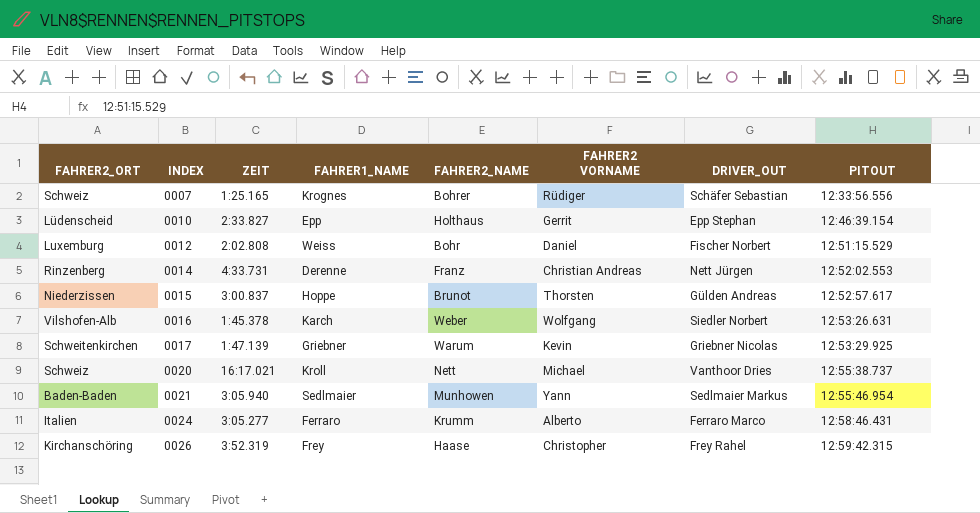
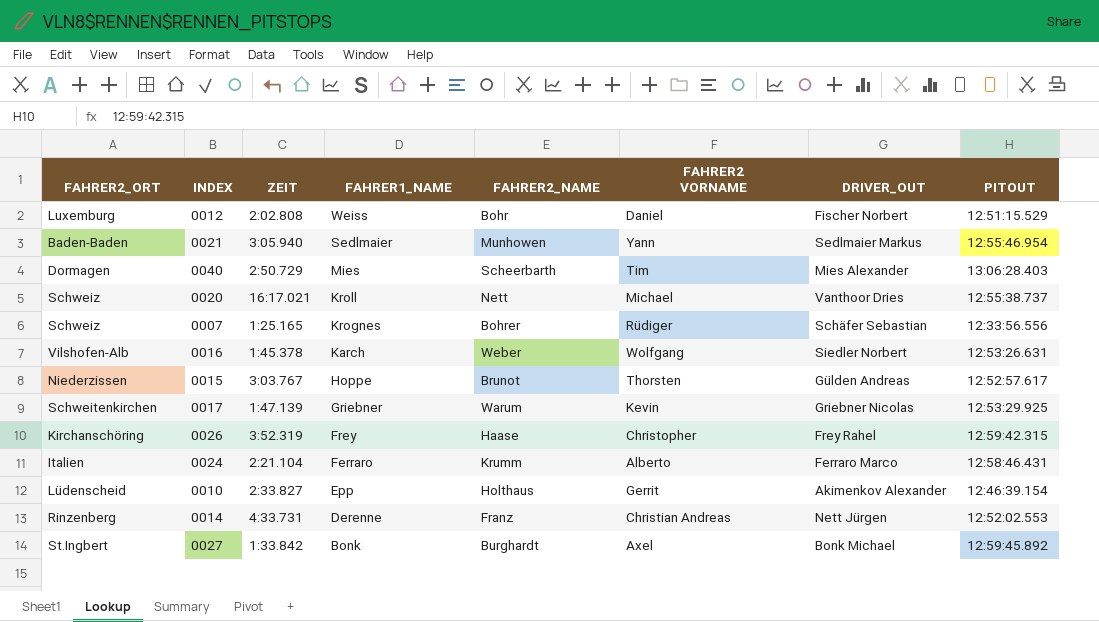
row order: INDEX ascending -> FAHRER1_NAME descending
row 0040: none -> Dormagen | 2:50.729 | Mies | Scheerbarth | Tim | Mies Alexander | 13:06:28.403
0015 | ZEIT: 3:00.837 -> 3:03.767
0024 | ZEIT: 3:05.277 -> 2:21.104
0010 | DRIVER_OUT: Epp Stephan -> Akimenkov Alexander
row 0027: none -> St.Ingbert | 1:33.842 | Bonk | Burghardt | Axel | Bonk Michael | 12:59:45.892

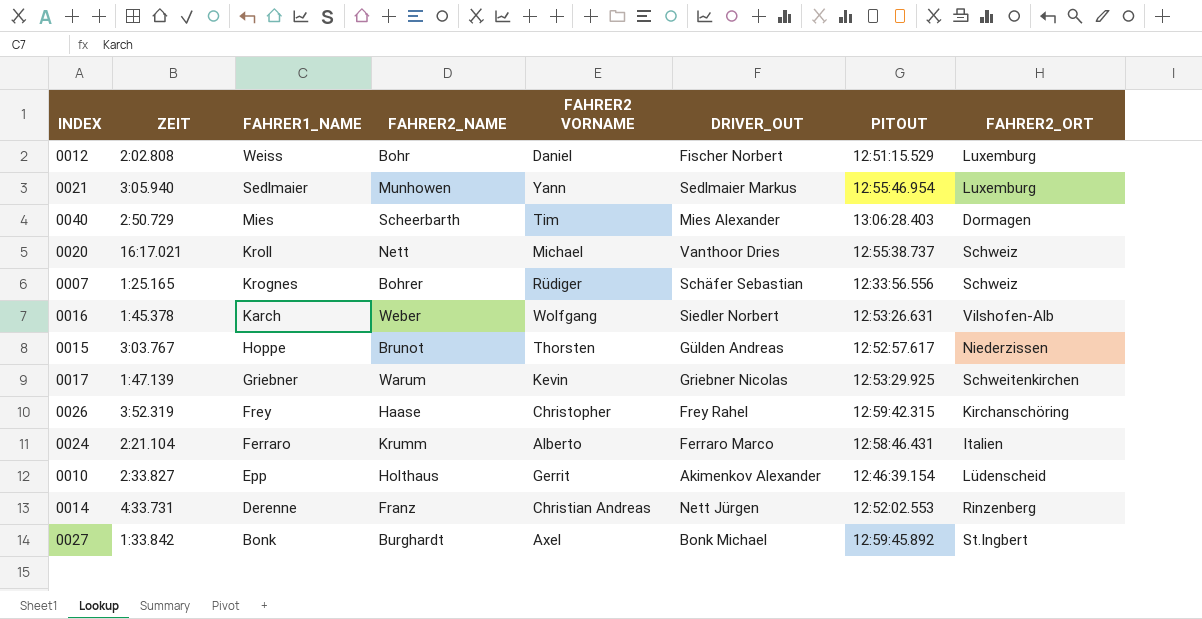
column FAHRER2_ORT | position: 1 -> 8
0021 | FAHRER2_ORT: Baden-Baden -> Luxemburg

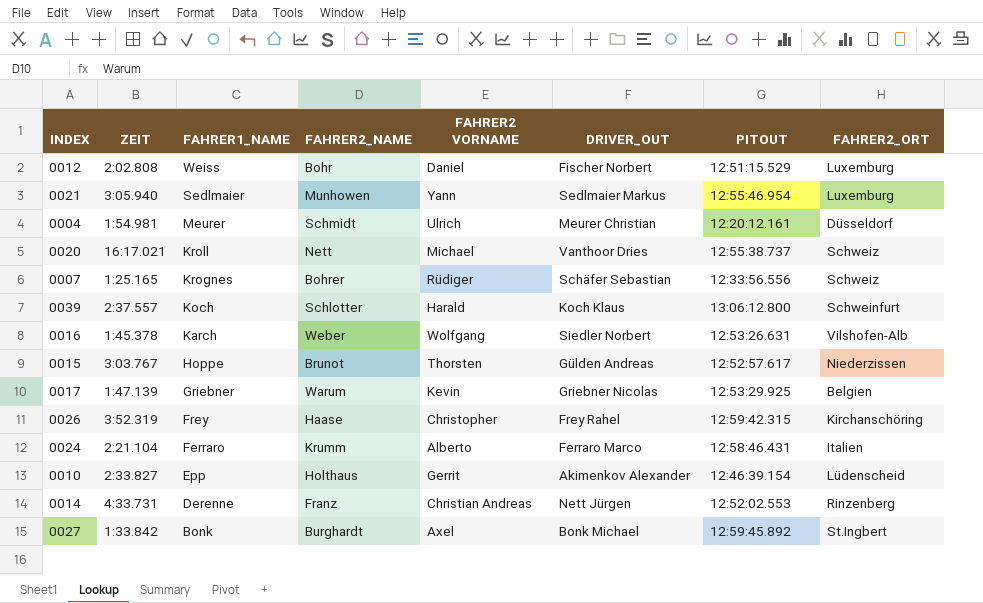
row 0040: 2:50.729 | Mies | Scheerbarth | Tim | Mies Alexander | 13:06:28.403 | Dormagen -> none
row 0004: none -> 1:54.981 | Meurer | Schmidt | Ulrich | Meurer Christian | 12:20:12.161 | Düsseldorf
row 0039: none -> 2:37.557 | Koch | Schlotter | Harald | Koch Klaus | 13:06:12.800 | Schweinfurt
0017 | FAHRER2_ORT: Schweitenkirchen -> Belgien

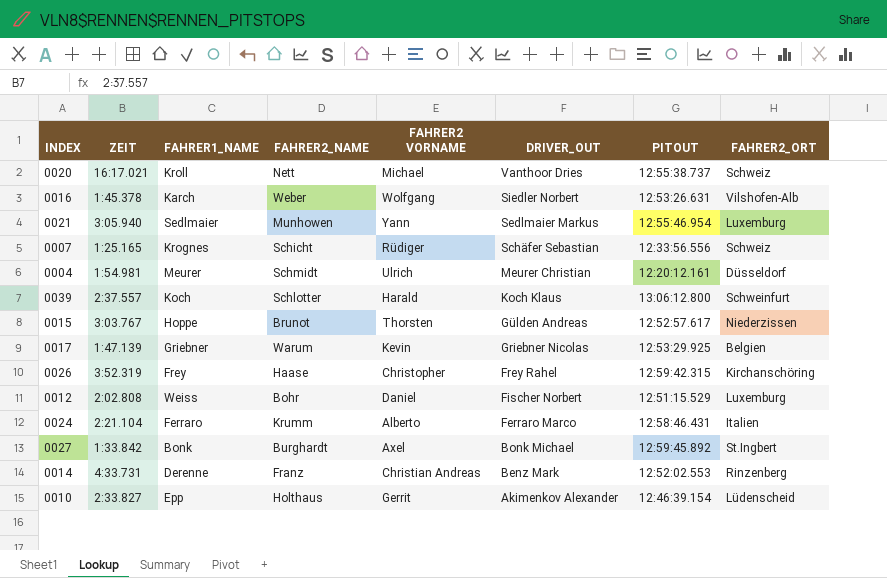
row order: FAHRER1_NAME descending -> DRIVER_OUT descending
0007 | FAHRER2_NAME: Bohrer -> Schicht
0014 | DRIVER_OUT: Nett Jürgen -> Benz Mark

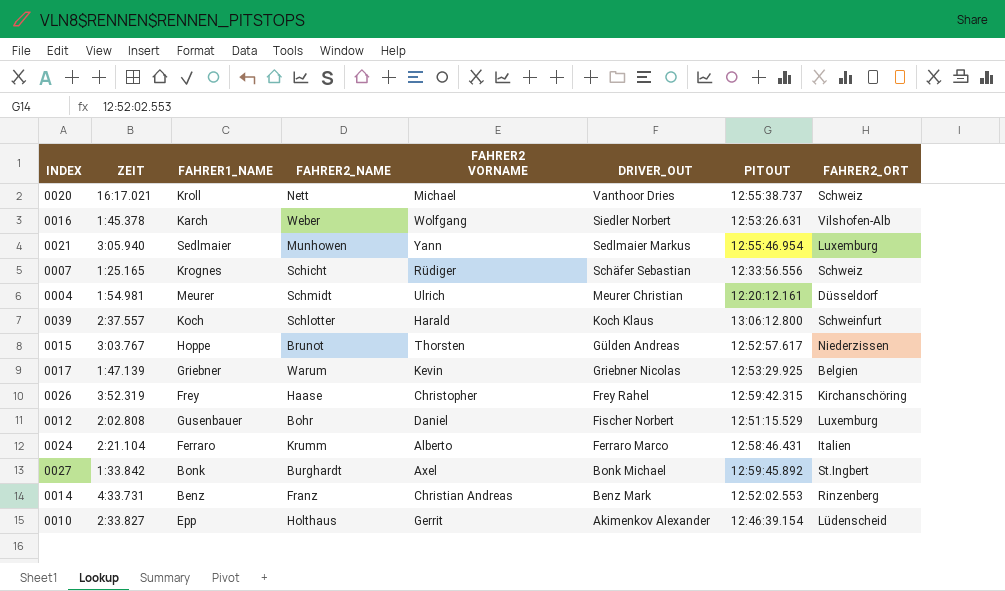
0012 | FAHRER1_NAME: Weiss -> Gusenbauer
0014 | FAHRER1_NAME: Derenne -> Benz

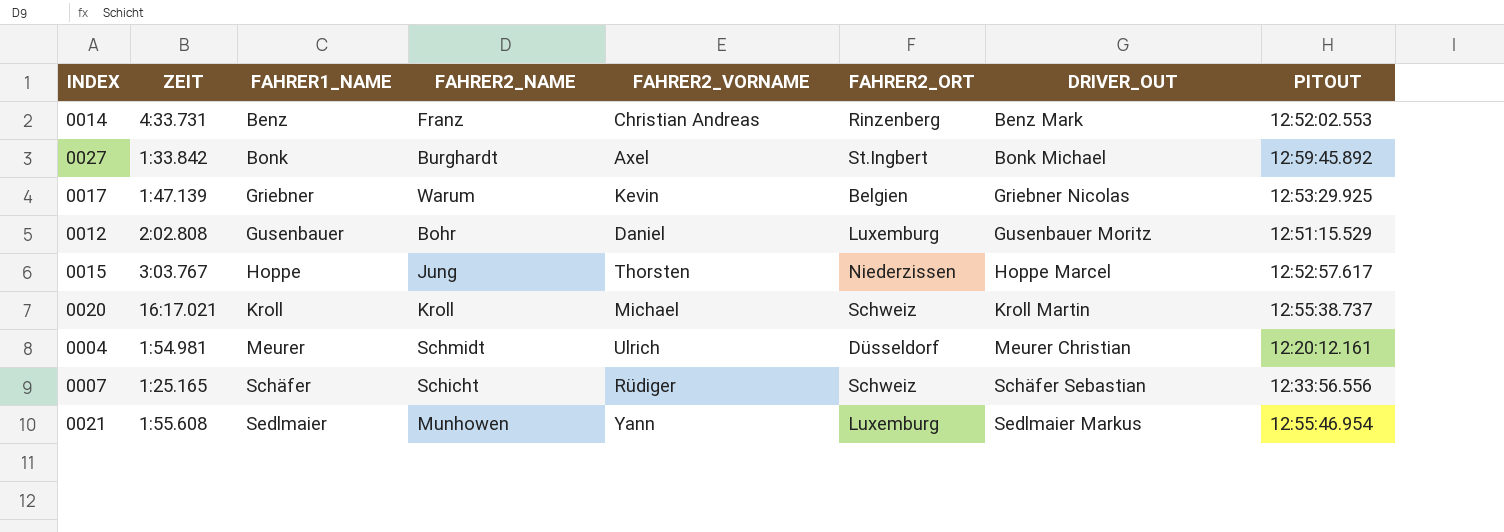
row order: DRIVER_OUT descending -> FAHRER1_NAME ascending
column name: FAHRER2 VORNAME -> FAHRER2_VORNAME
column FAHRER2_ORT | position: 8 -> 6
row 0016: 1:45.378 | Karch | Weber | Wolfgang | Siedler Norbert | 12:53:26.631 | Vilshofen-Alb -> none
row 0039: 2:37.557 | Koch | Schlotter | Harald | Koch Klaus | 13:06:12.800 | Schweinfurt -> none
row 0026: 3:52.319 | Frey | Haase | Christopher | Frey Rahel | 12:59:42.315 | Kirchanschöring -> none
row 0024: 2:21.104 | Ferraro | Krumm | Alberto | Ferraro Marco | 12:58:46.431 | Italien -> none
row 0010: 2:33.827 | Epp | Holthaus | Gerrit | Akimenkov Alexander | 12:46:39.154 | Lüdenscheid -> none
0012 | DRIVER_OUT: Fischer Norbert -> Gusenbauer Moritz
0015 | FAHRER2_NAME: Brunot -> Jung
0015 | DRIVER_OUT: Gülden Andreas -> Hoppe Marcel
0020 | FAHRER2_NAME: Nett -> Kroll
0020 | DRIVER_OUT: Vanthoor Dries -> Kroll Martin
0007 | FAHRER1_NAME: Krognes -> Schäfer
0021 | ZEIT: 3:05.940 -> 1:55.608

